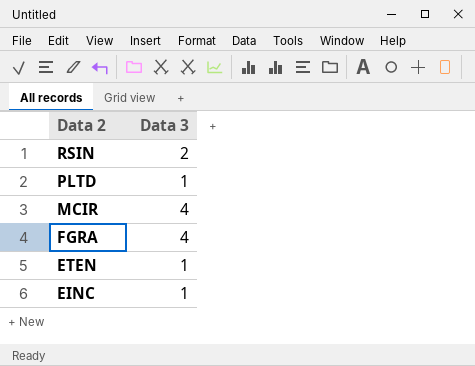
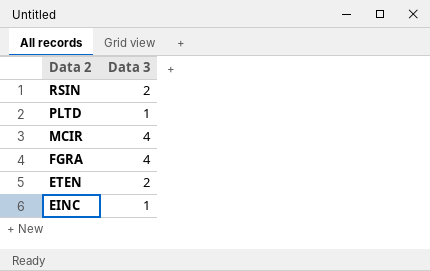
ETEN | Data 3: 1 -> 2

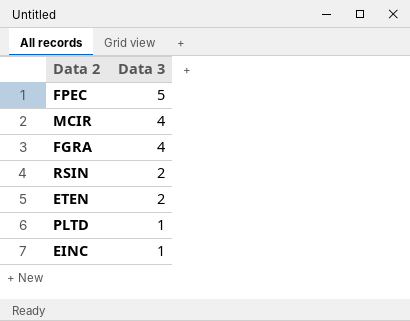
row order: Data 2 descending -> Data 3 descending
row FPEC: none -> 5

